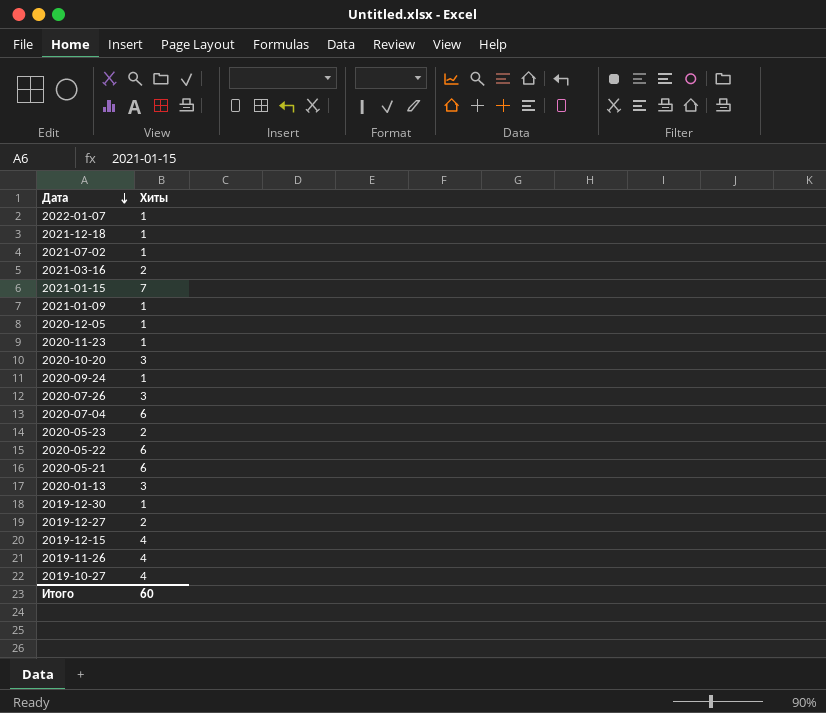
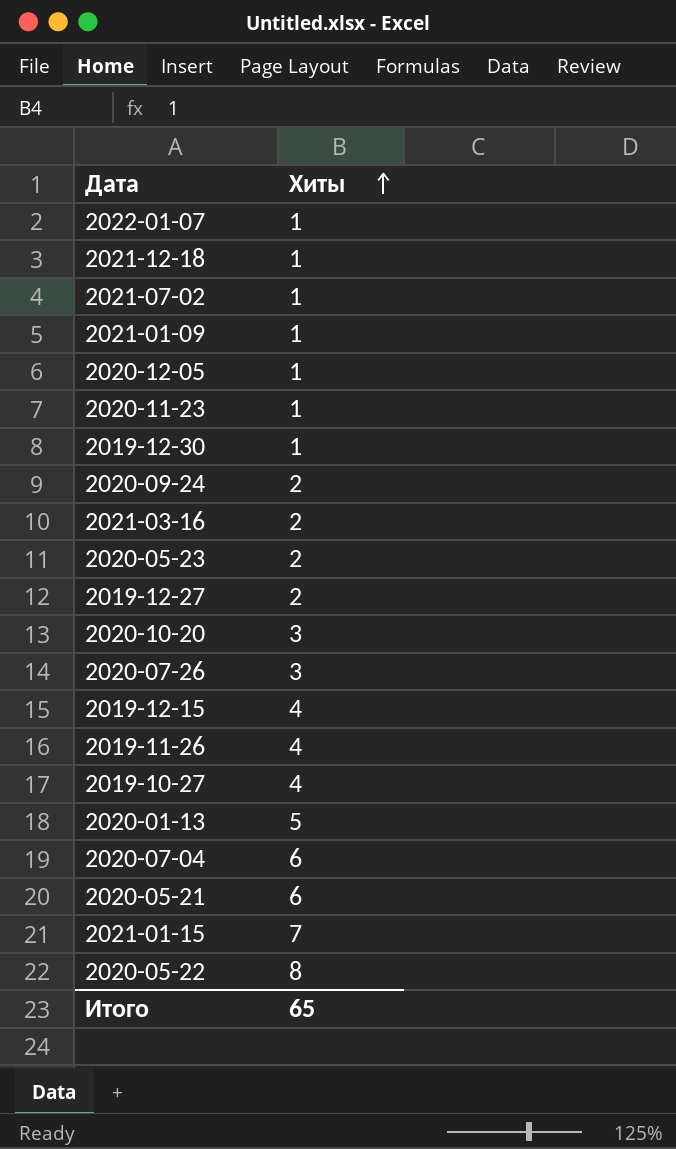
row order: Дата descending -> Хиты ascending
2020-09-24 | Хиты: 1 -> 2
2020-01-13 | Хиты: 3 -> 5
2020-05-22 | Хиты: 6 -> 8
Итого | Хиты: 60 -> 65

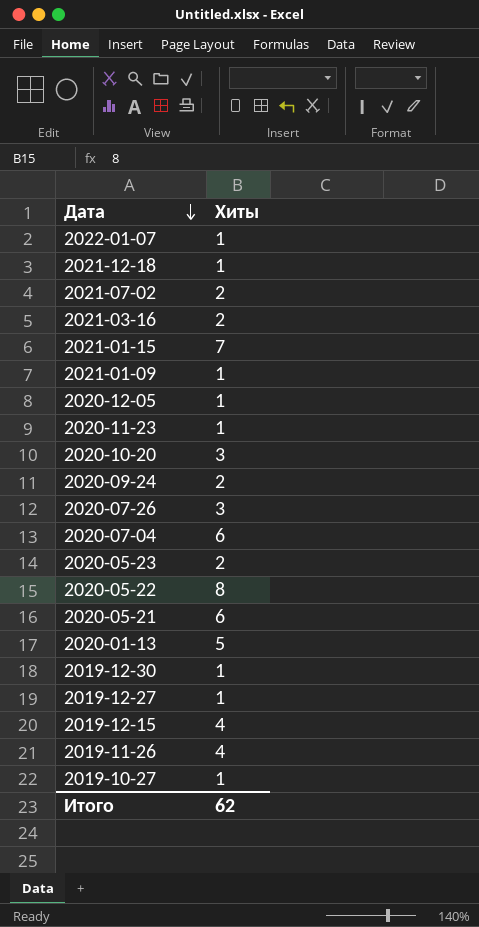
row order: Хиты ascending -> Дата descending
2021-07-02 | Хиты: 1 -> 2
2019-12-27 | Хиты: 2 -> 1
2019-10-27 | Хиты: 4 -> 1
Итого | Хиты: 65 -> 62

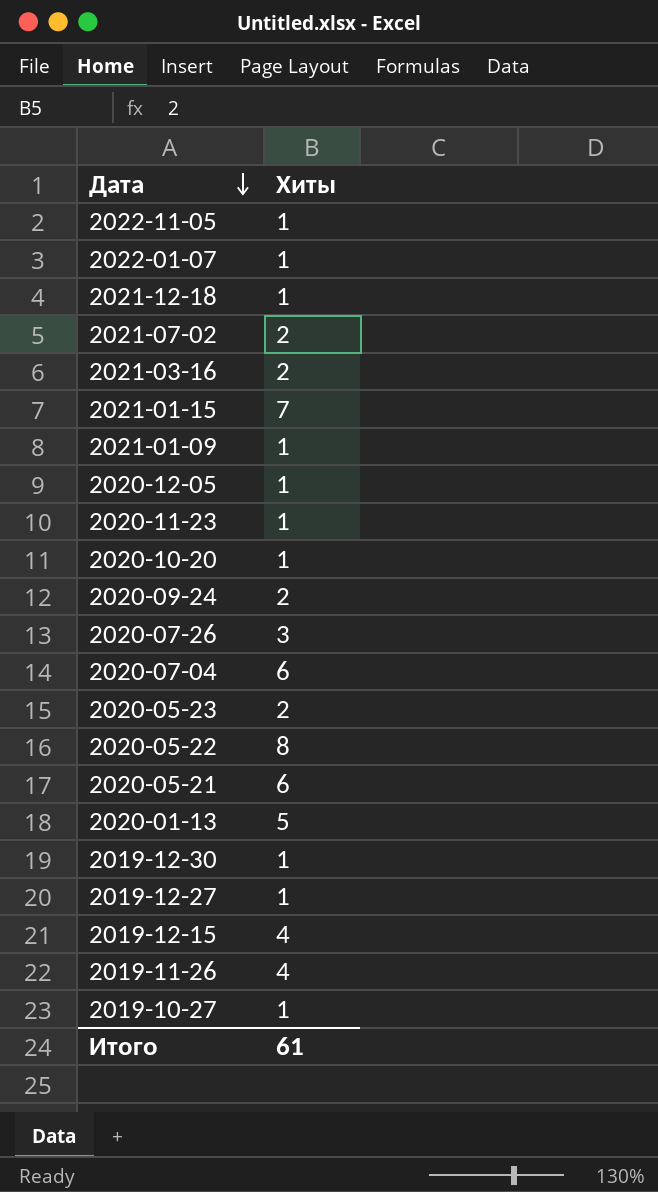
row 2022-11-05: none -> 1
2020-10-20 | Хиты: 3 -> 1
Итого | Хиты: 62 -> 61

